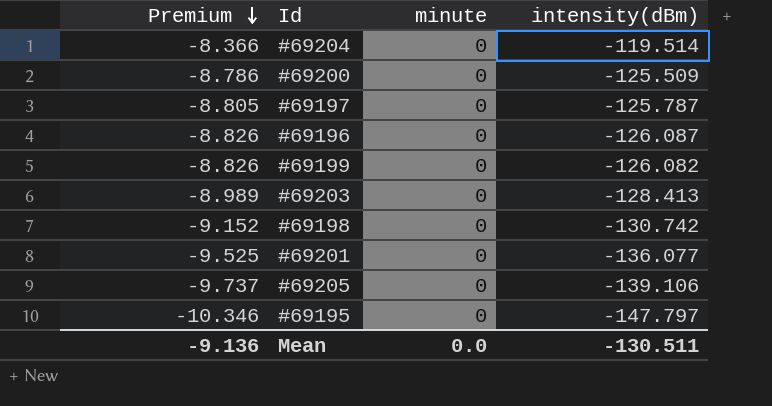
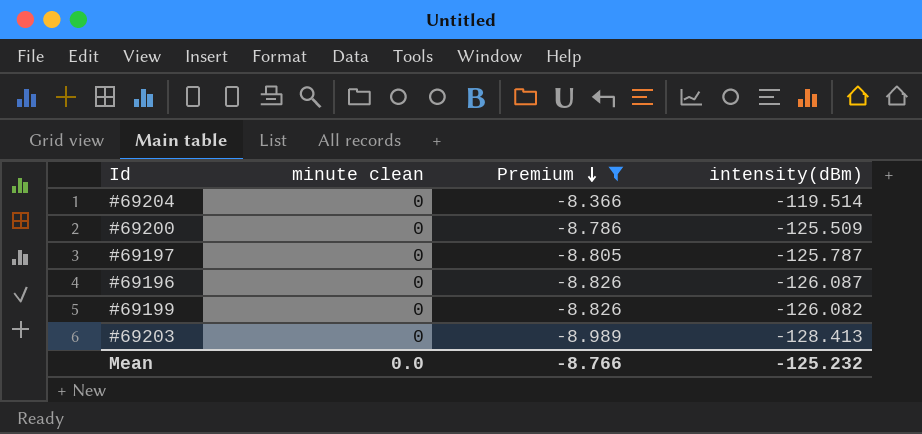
filter: none -> Premium >= -8.989
column name: minute -> minute clean
column Premium | position: 1 -> 3
Mean | Premium: -9.136 -> -8.766
Mean | intensity(dBm): -130.511 -> -125.232

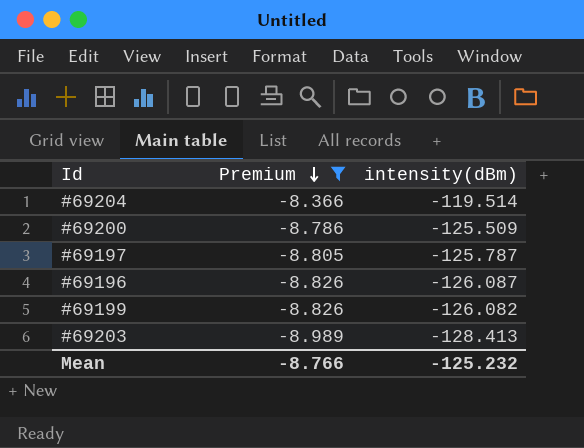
column minute clean | position: 2 -> none

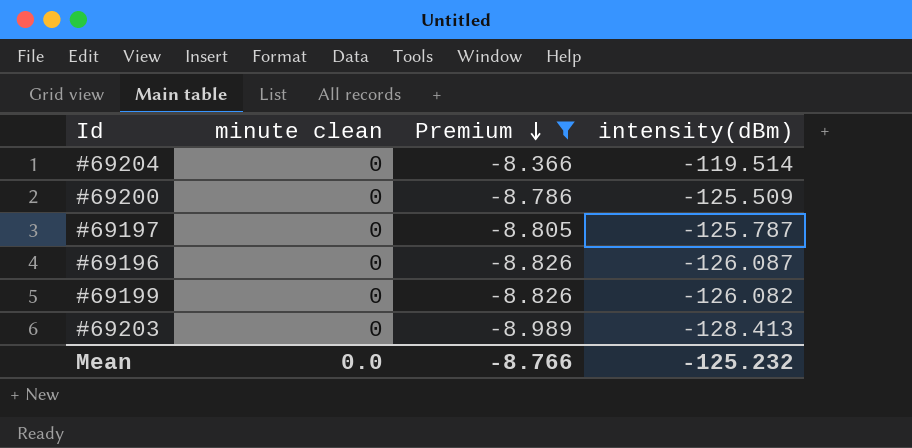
column minute clean | position: none -> 2

